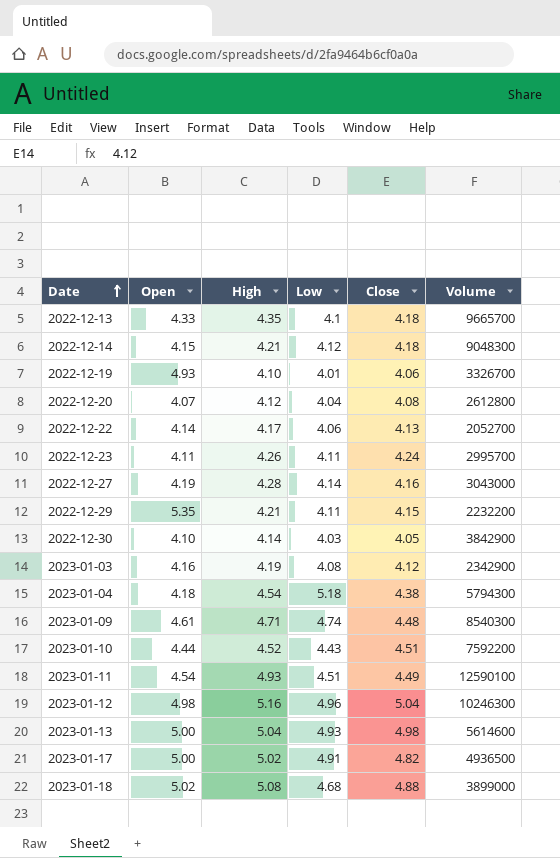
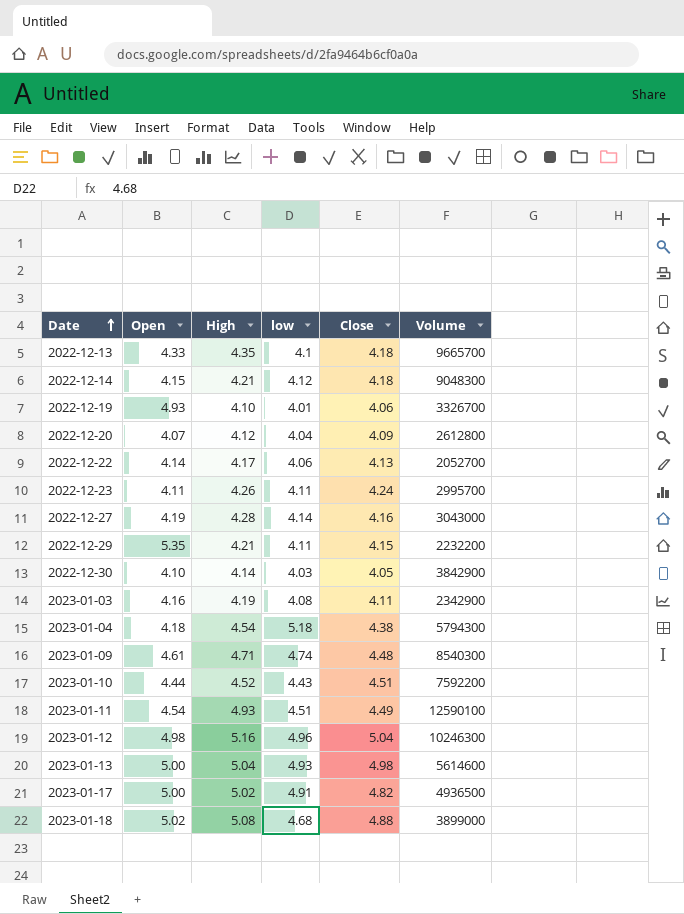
column name: Low -> low
2022-12-20 | Close: 4.08 -> 4.09
2023-01-03 | Close: 4.12 -> 4.11

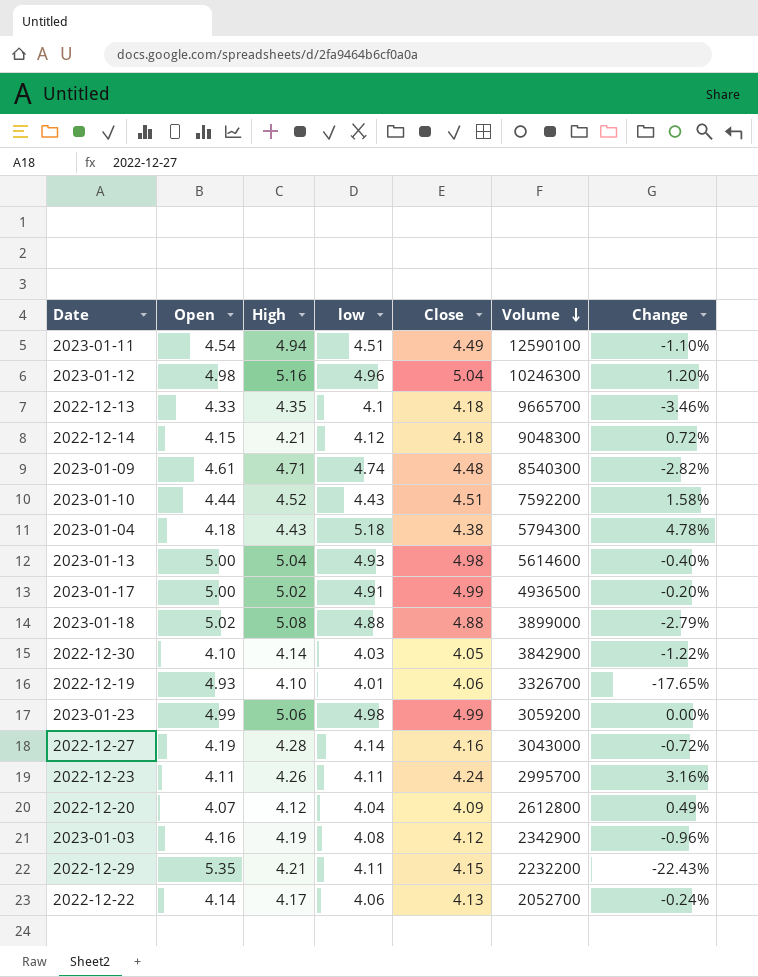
row order: Date ascending -> Volume descending
column Change | formula: none -> ([Close] - [Open]) / [Open]
2023-01-11 | High: 4.93 -> 4.94
2023-01-04 | High: 4.54 -> 4.43
2023-01-17 | Close: 4.82 -> 4.99
2023-01-18 | low: 4.68 -> 4.88
row 2023-01-23: none -> 4.99 | 5.06 | 4.98 | 4.99 | 3059200 | 0.00%
2023-01-03 | Close: 4.11 -> 4.12

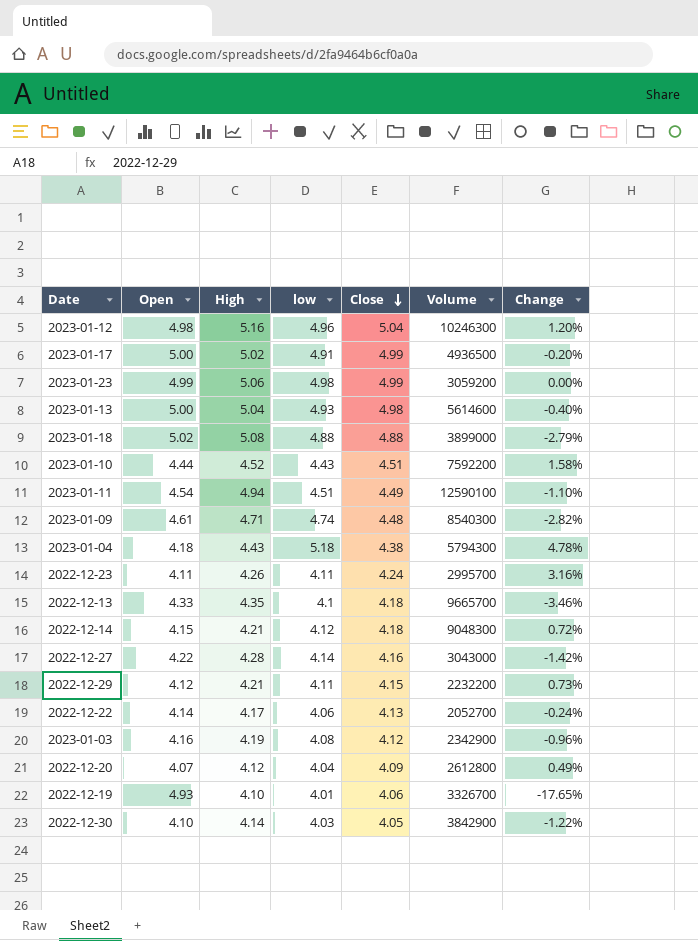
row order: Volume descending -> Close descending
2022-12-27 | Open: 4.19 -> 4.22
2022-12-27 | Change: -0.72% -> -1.42%
2022-12-29 | Open: 5.35 -> 4.12
2022-12-29 | Change: -22.43% -> 0.73%

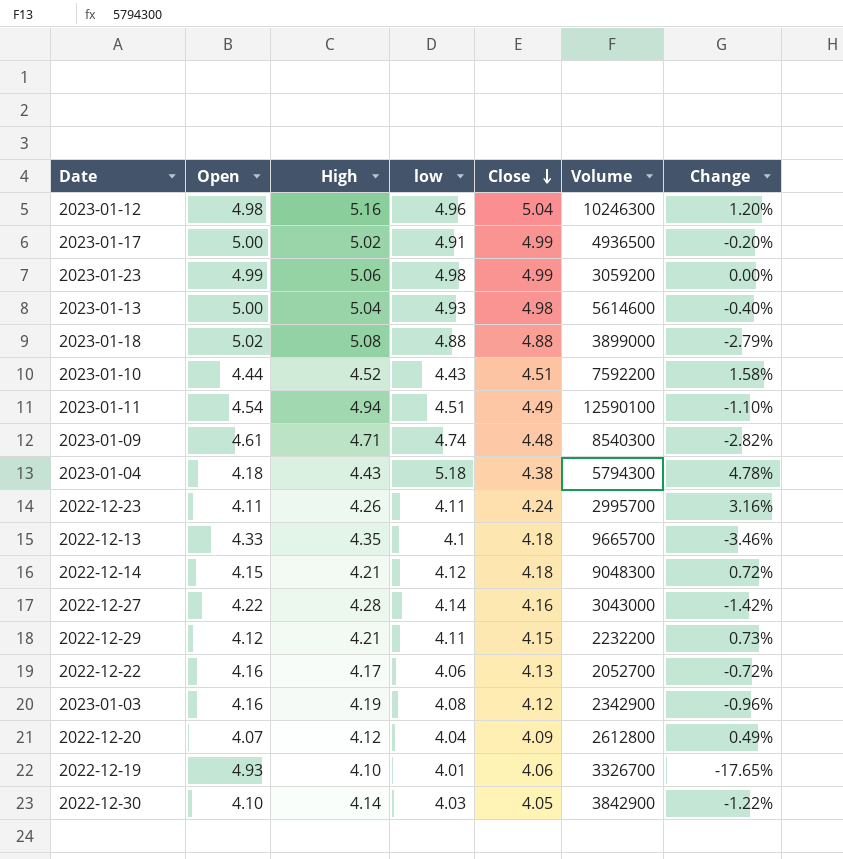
2022-12-22 | Open: 4.14 -> 4.16
2022-12-22 | Change: -0.24% -> -0.72%

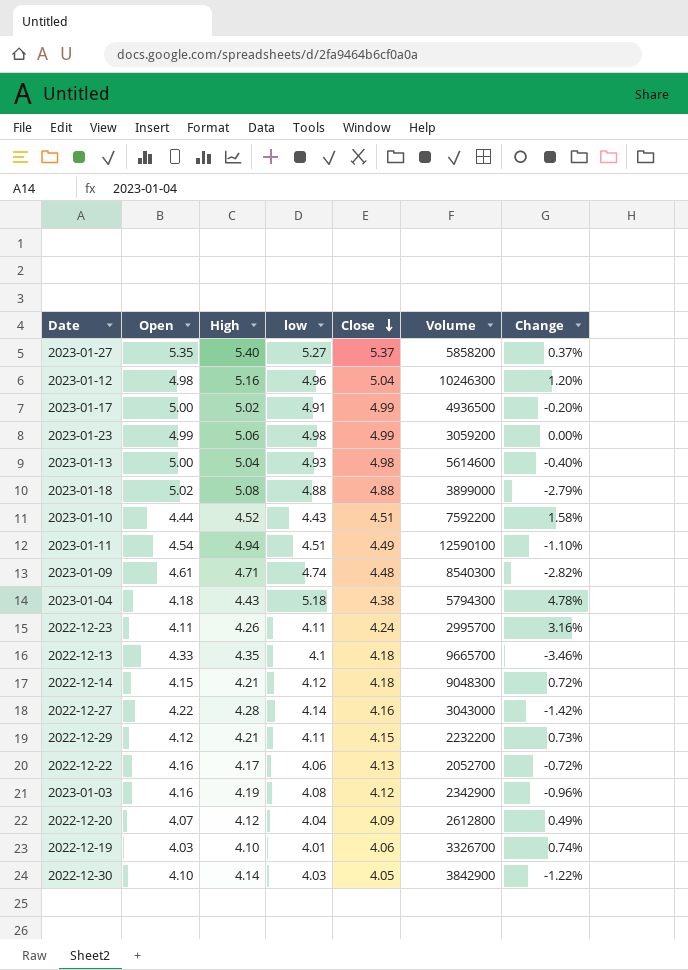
row 2023-01-27: none -> 5.35 | 5.40 | 5.27 | 5.37 | 5858200 | 0.37%
2022-12-19 | Open: 4.93 -> 4.03
2022-12-19 | Change: -17.65% -> 0.74%

